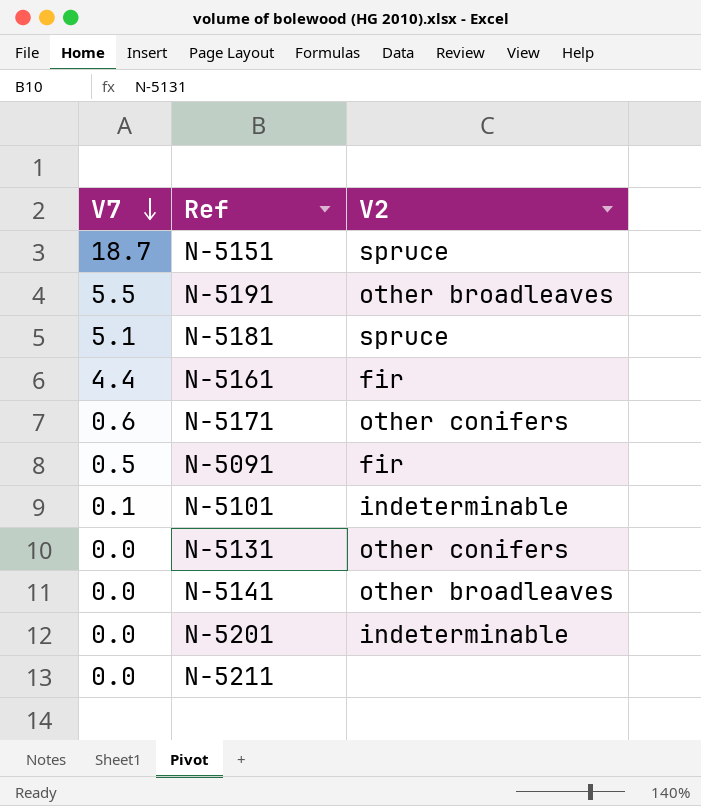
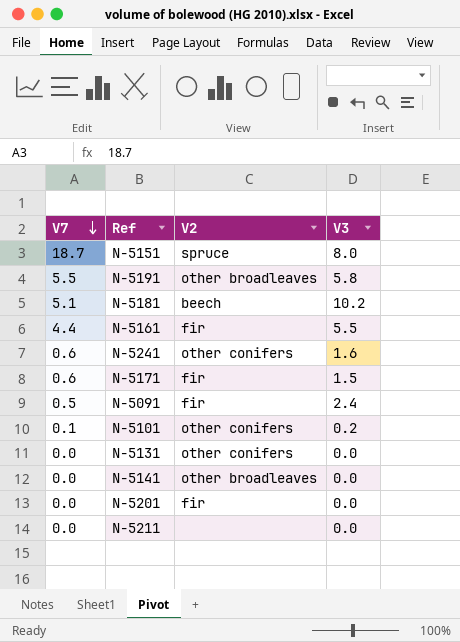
column V3 | position: none -> 4
N-5181 | V2: spruce -> beech
row N-5241: none -> 0.6 | other conifers | 1.6
N-5171 | V2: other conifers -> fir
N-5101 | V2: indeterminable -> other conifers
N-5201 | V2: indeterminable -> fir

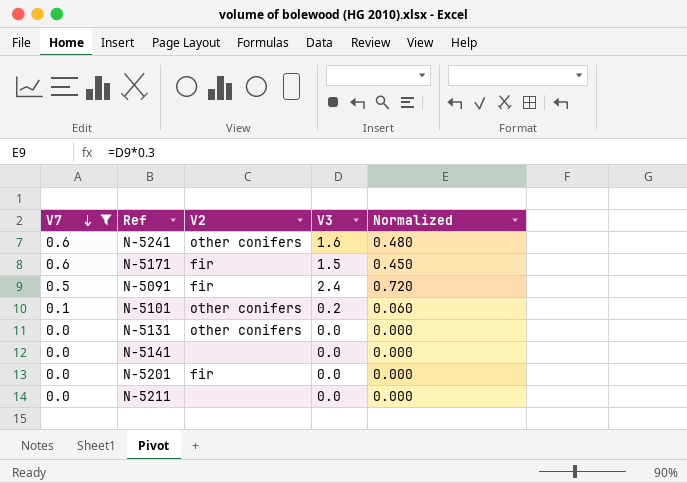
filter: none -> V7 <= 0.6
column Normalized | formula: none -> [V3] * 0.3
N-5141 | V2: other broadleaves -> none

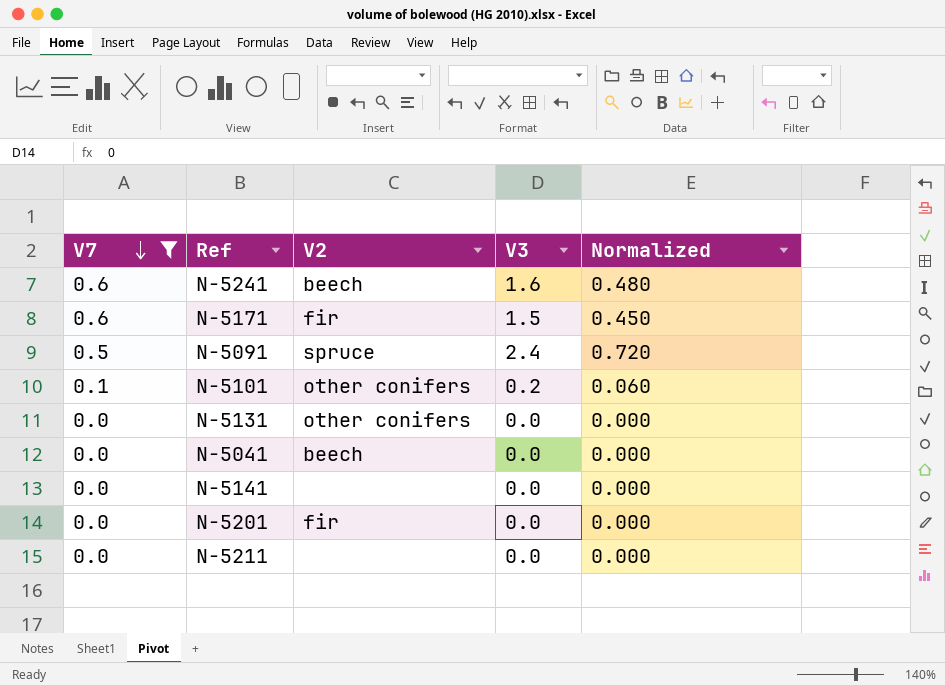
N-5241 | V2: other conifers -> beech
N-5091 | V2: fir -> spruce
row N-5041: none -> 0.0 | beech | 0.0 | 0.000

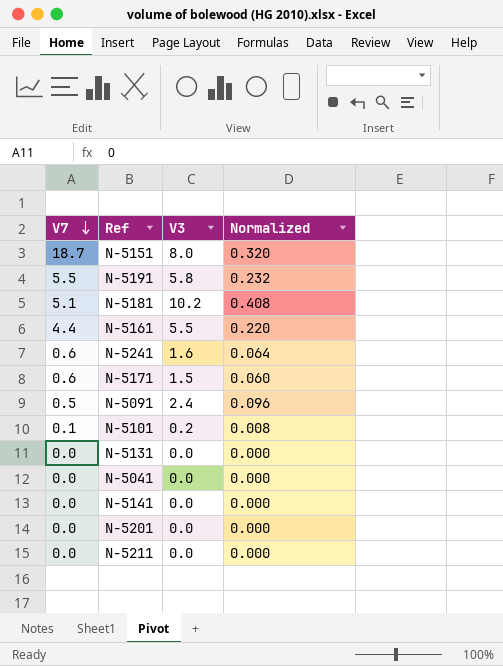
filter: V7 <= 0.6 -> none
column V2 | position: 3 -> none
column Normalized | formula: [V3] * 0.3 -> [V3] * 0.04

